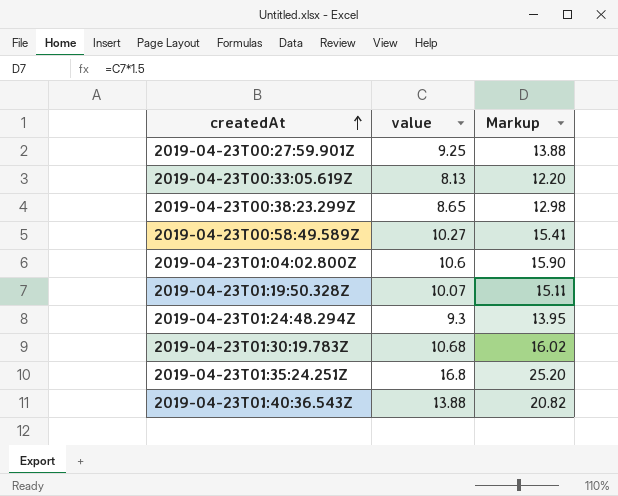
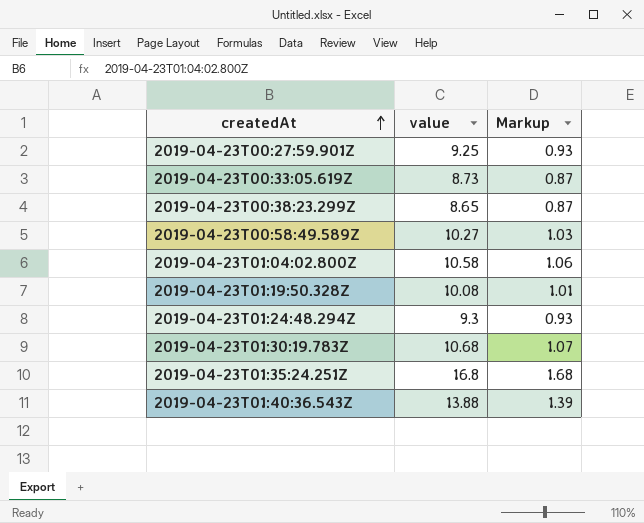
column Markup | formula: [value] * 1.5 -> [value] * 0.1
2019-04-23T00:33:05.619Z | value: 8.13 -> 8.73
2019-04-23T01:04:02.800Z | value: 10.6 -> 10.58
2019-04-23T01:19:50.328Z | value: 10.07 -> 10.08

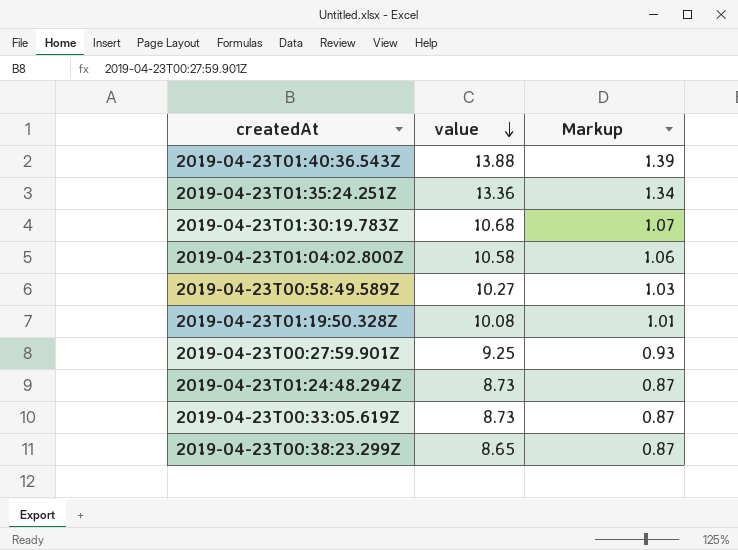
row order: createdAt ascending -> value descending
2019-04-23T01:35:24.251Z | value: 16.8 -> 13.36
2019-04-23T01:35:24.251Z | Markup: 1.68 -> 1.34
2019-04-23T01:24:48.294Z | value: 9.3 -> 8.73
2019-04-23T01:24:48.294Z | Markup: 0.93 -> 0.87

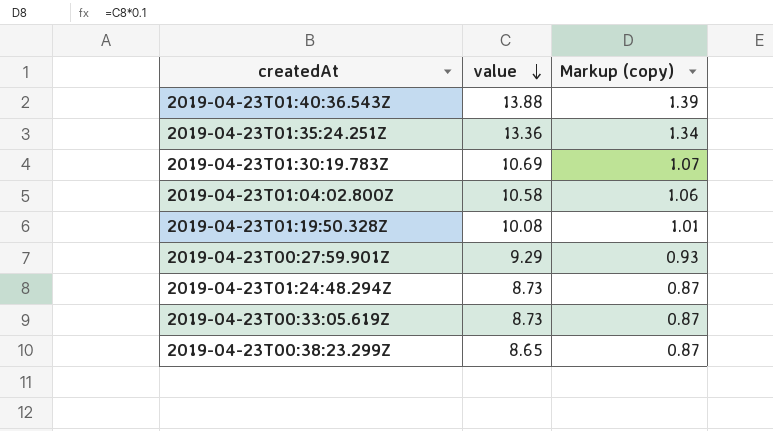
column name: Markup -> Markup (copy)
row 2019-04-23T00:58:49.589Z: 10.27 | 1.03 -> none
2019-04-23T01:30:19.783Z | value: 10.68 -> 10.69
2019-04-23T00:27:59.901Z | value: 9.25 -> 9.29

